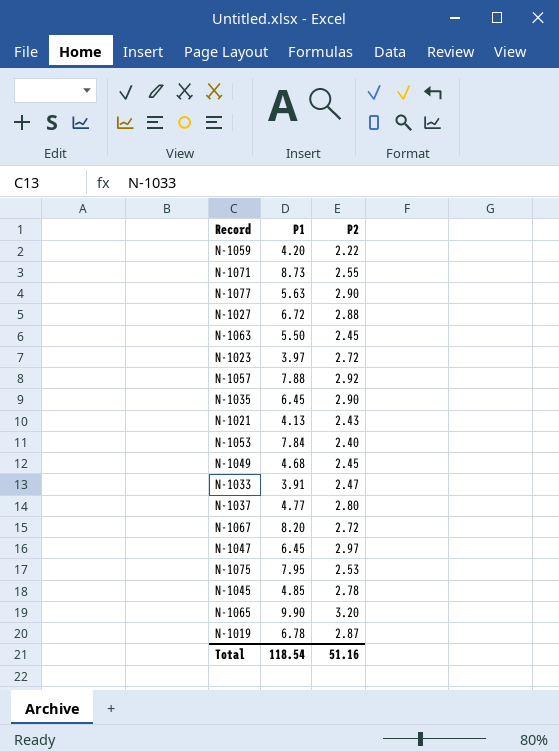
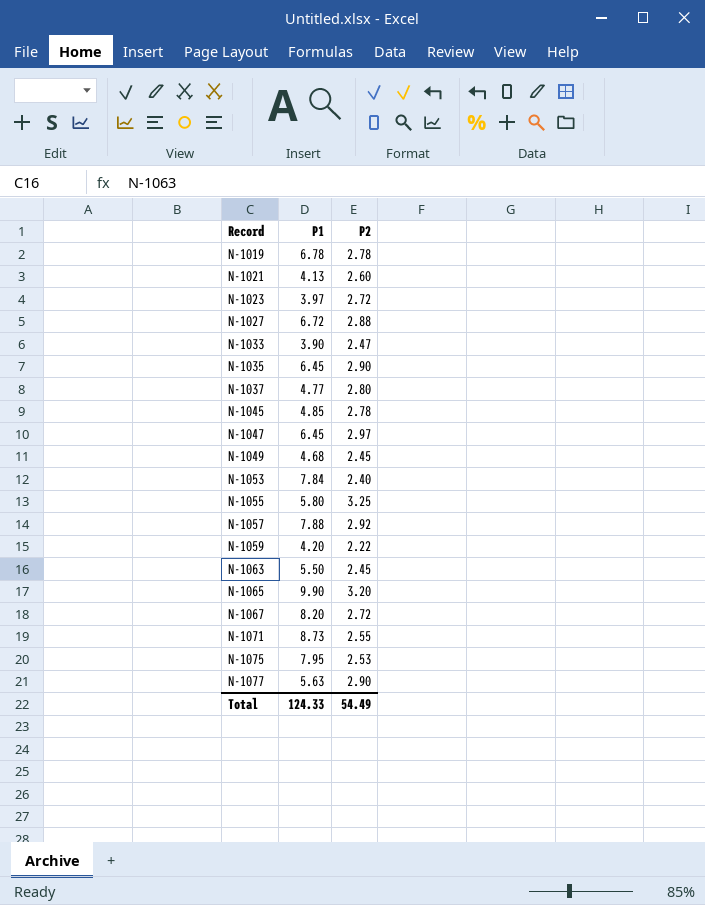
row order: none -> Record ascending
N-1019 | P2: 2.87 -> 2.78
N-1021 | P2: 2.43 -> 2.60
N-1033 | P1: 3.91 -> 3.90
row N-1055: none -> 5.80 | 3.25
Total | P1: 118.54 -> 124.33
Total | P2: 51.16 -> 54.49

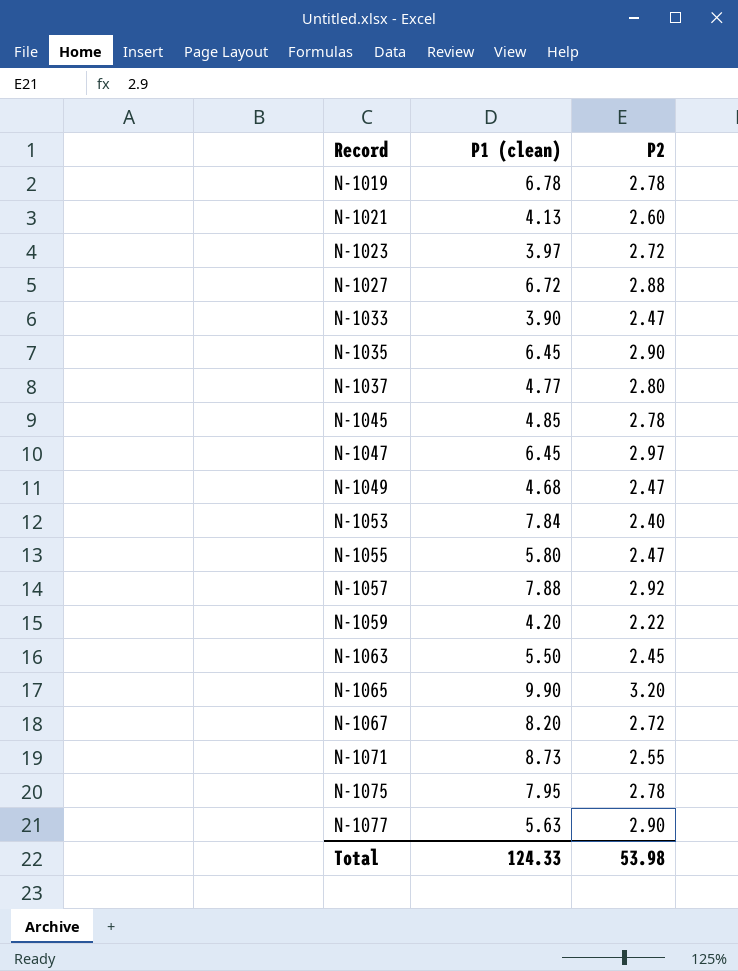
column name: P1 -> P1 (clean)
N-1049 | P2: 2.45 -> 2.47
N-1055 | P2: 3.25 -> 2.47
N-1075 | P2: 2.53 -> 2.78
Total | P2: 54.49 -> 53.98

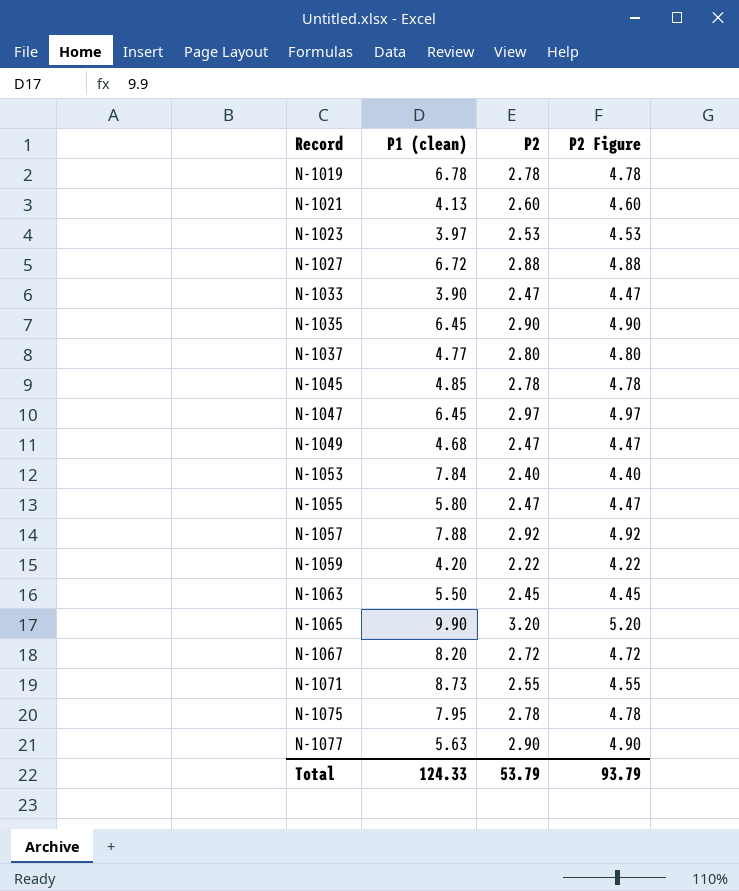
column P2 Figure | formula: none -> [P2] + 2
N-1023 | P2: 2.72 -> 2.53
Total | P2: 53.98 -> 53.79

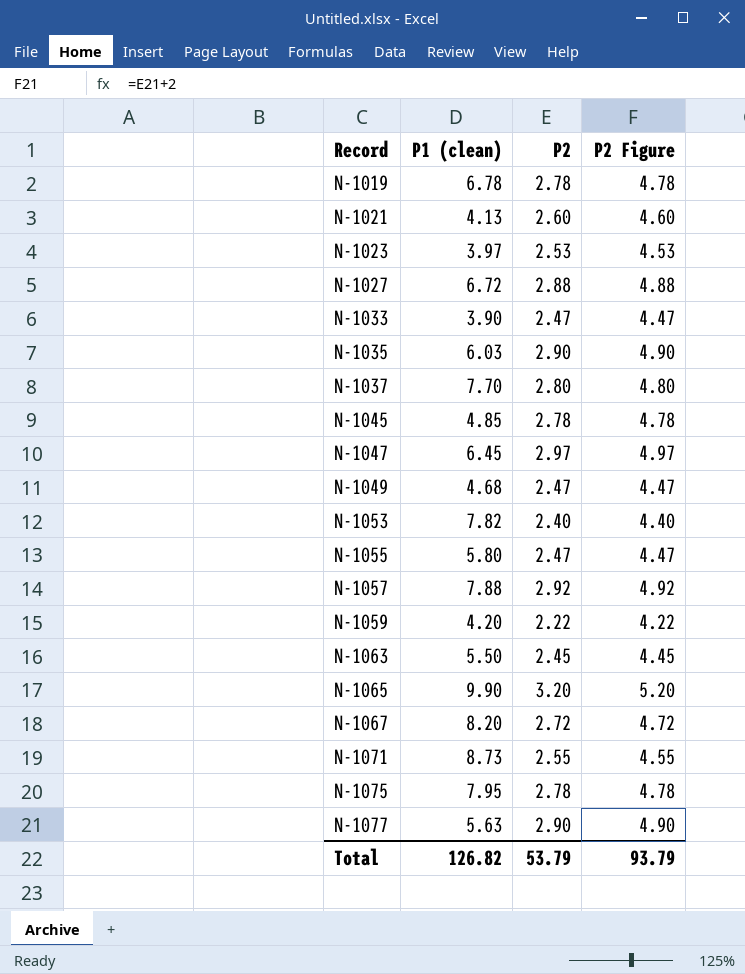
N-1035 | P1 (clean): 6.45 -> 6.03
N-1037 | P1 (clean): 4.77 -> 7.70
N-1053 | P1 (clean): 7.84 -> 7.82
Total | P1 (clean): 124.33 -> 126.82

